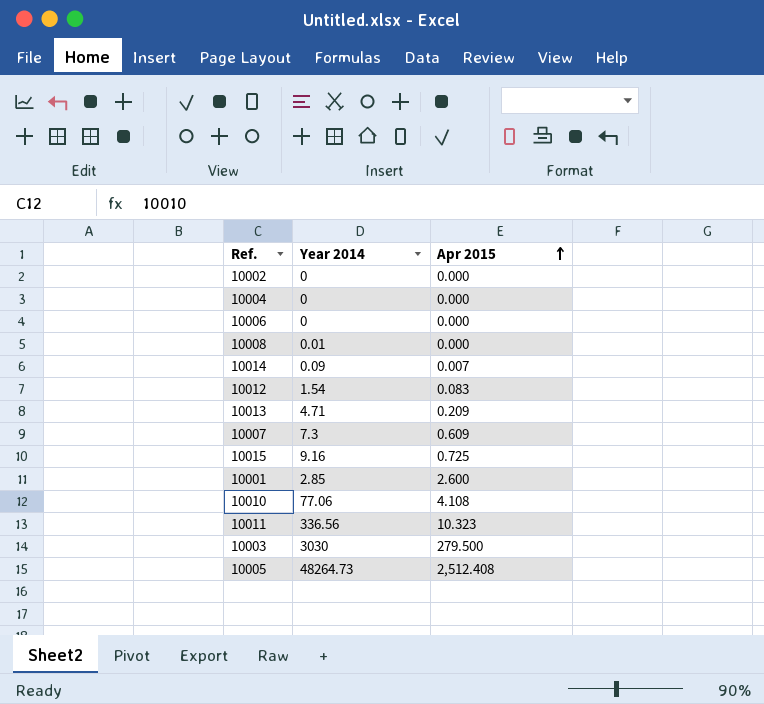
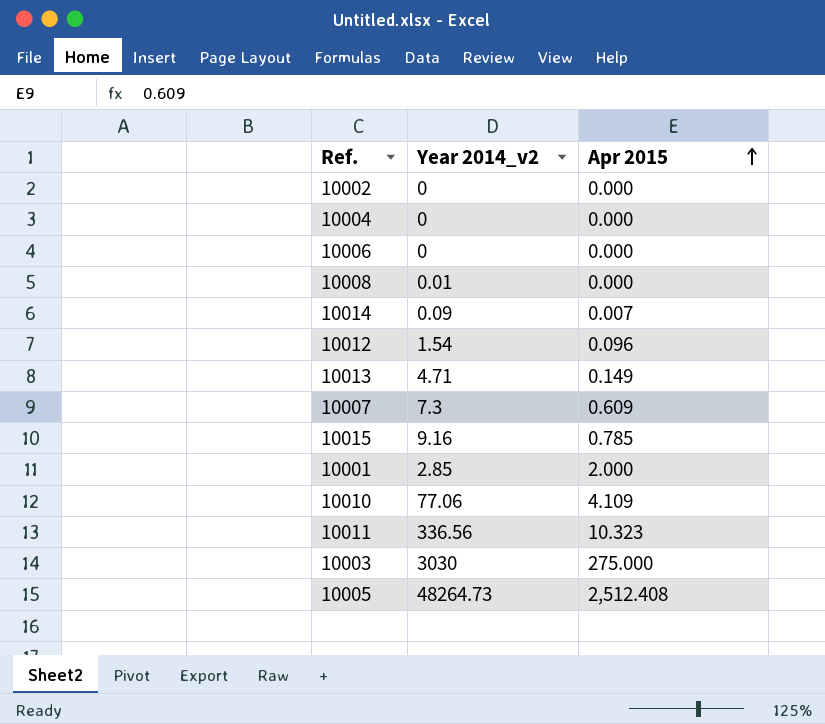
column name: Year 2014 -> Year 2014_v2
10012 | Apr 2015: 0.083 -> 0.096
10013 | Apr 2015: 0.209 -> 0.149
10015 | Apr 2015: 0.725 -> 0.785
10001 | Apr 2015: 2.600 -> 2.000
10010 | Apr 2015: 4.108 -> 4.109
10003 | Apr 2015: 279.500 -> 275.000

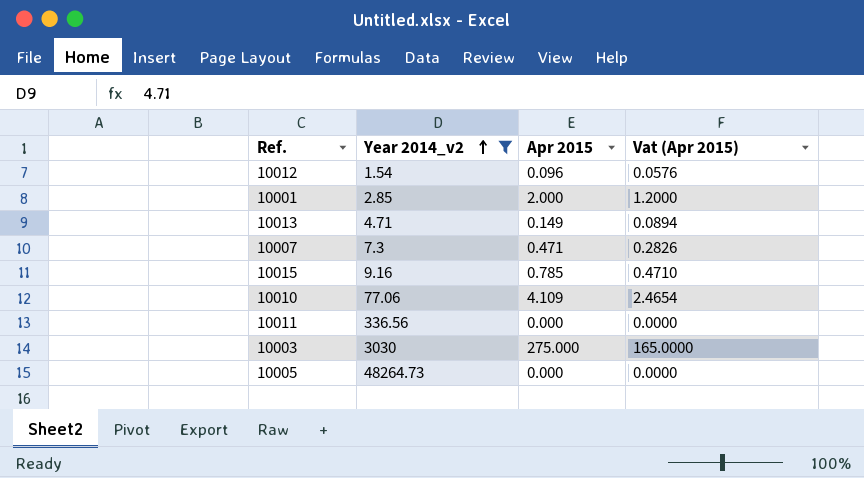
filter: none -> Year 2014_v2 >= 1.54
row order: Apr 2015 ascending -> Year 2014_v2 ascending
column Vat (Apr 2015) | formula: none -> [Apr 2015] * 0.6
10007 | Apr 2015: 0.609 -> 0.471
10011 | Apr 2015: 10.323 -> 0.000
10005 | Apr 2015: 2,512.408 -> 0.000

